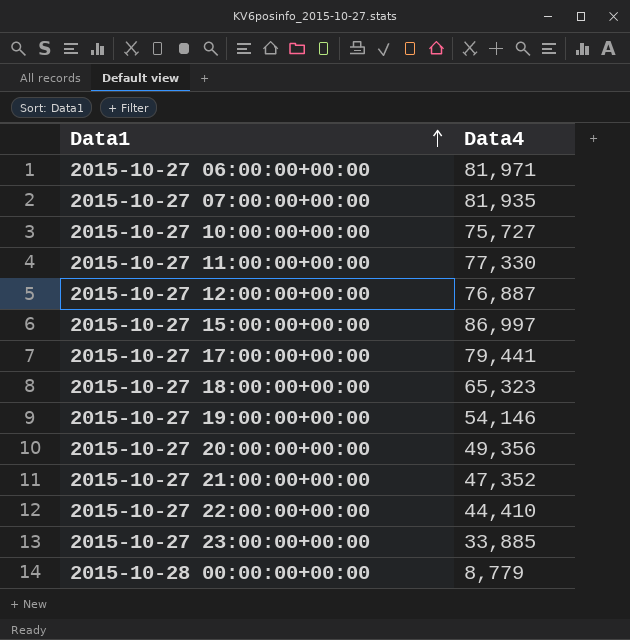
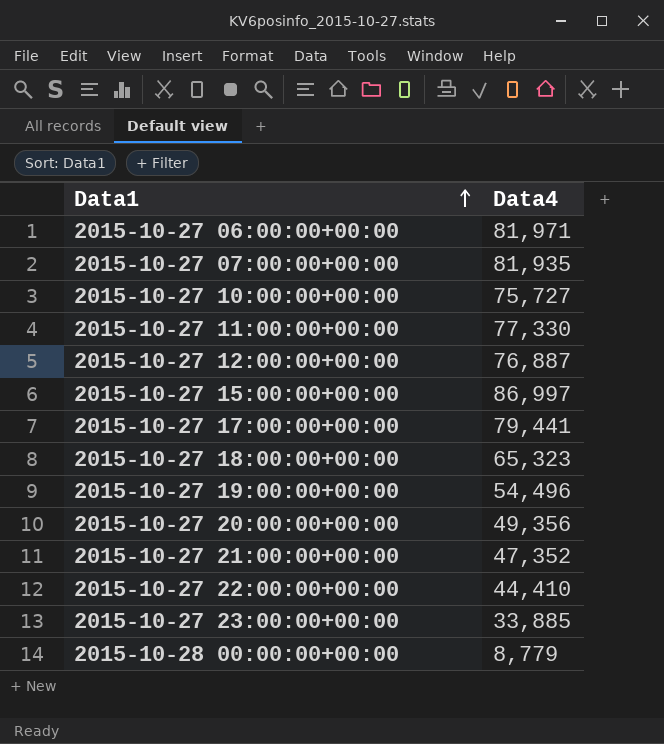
2015-10-27 19:00:00+00:00 | Data4: 54,146 -> 54,496

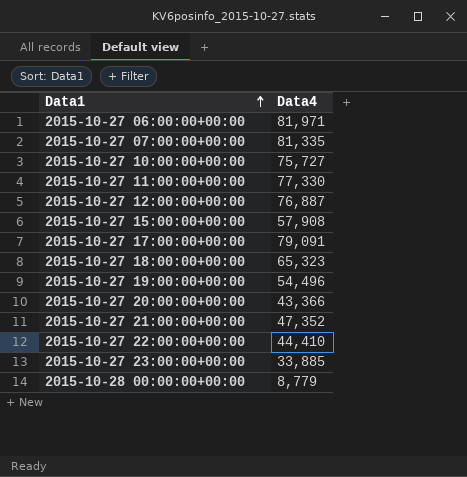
2015-10-27 07:00:00+00:00 | Data4: 81,935 -> 81,335
2015-10-27 15:00:00+00:00 | Data4: 86,997 -> 57,908
2015-10-27 17:00:00+00:00 | Data4: 79,441 -> 79,091
2015-10-27 20:00:00+00:00 | Data4: 49,356 -> 43,366

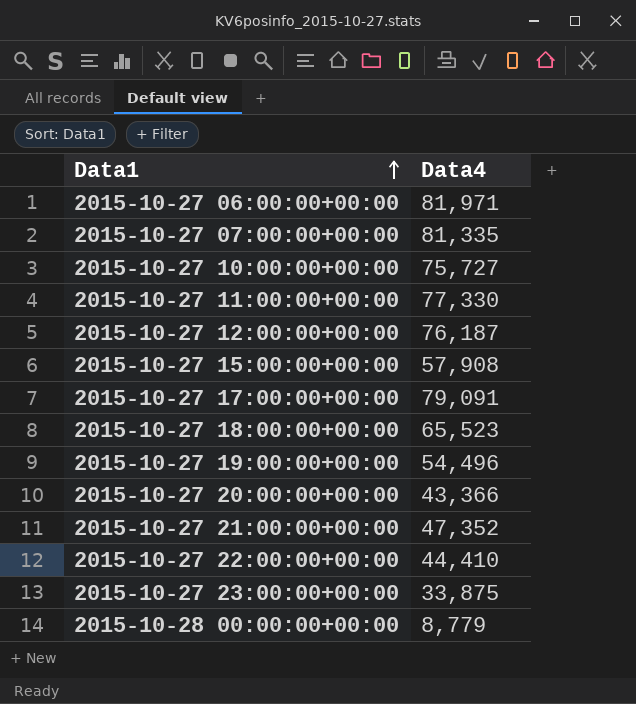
2015-10-27 12:00:00+00:00 | Data4: 76,887 -> 76,187
2015-10-27 18:00:00+00:00 | Data4: 65,323 -> 65,523
2015-10-27 23:00:00+00:00 | Data4: 33,885 -> 33,875

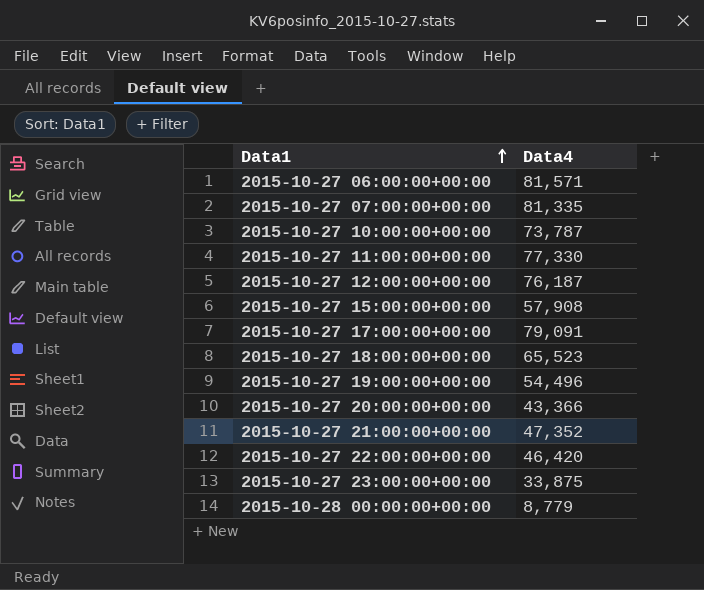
2015-10-27 06:00:00+00:00 | Data4: 81,971 -> 81,571
2015-10-27 10:00:00+00:00 | Data4: 75,727 -> 73,787
2015-10-27 22:00:00+00:00 | Data4: 44,410 -> 46,420

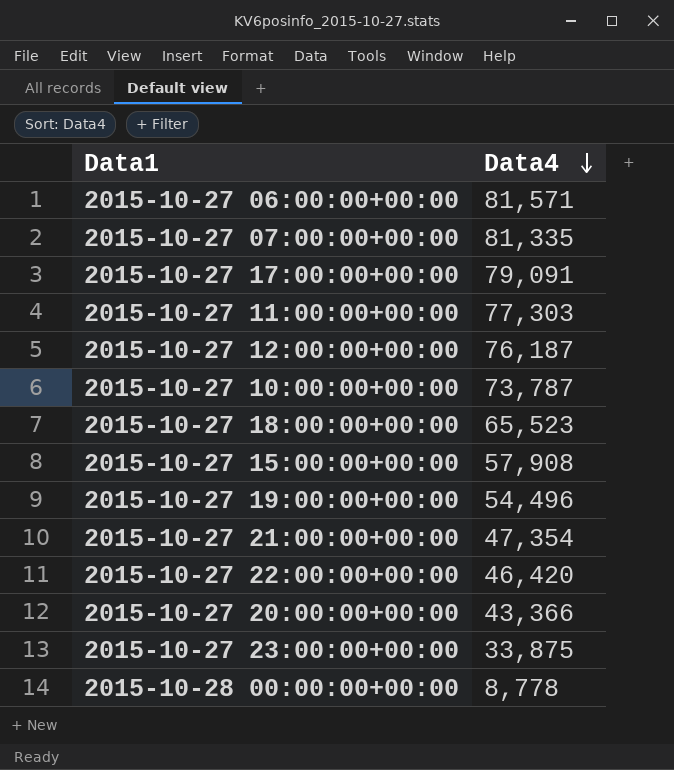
row order: Data1 ascending -> Data4 descending
2015-10-27 11:00:00+00:00 | Data4: 77,330 -> 77,303
2015-10-27 21:00:00+00:00 | Data4: 47,352 -> 47,354
2015-10-28 00:00:00+00:00 | Data4: 8,779 -> 8,778

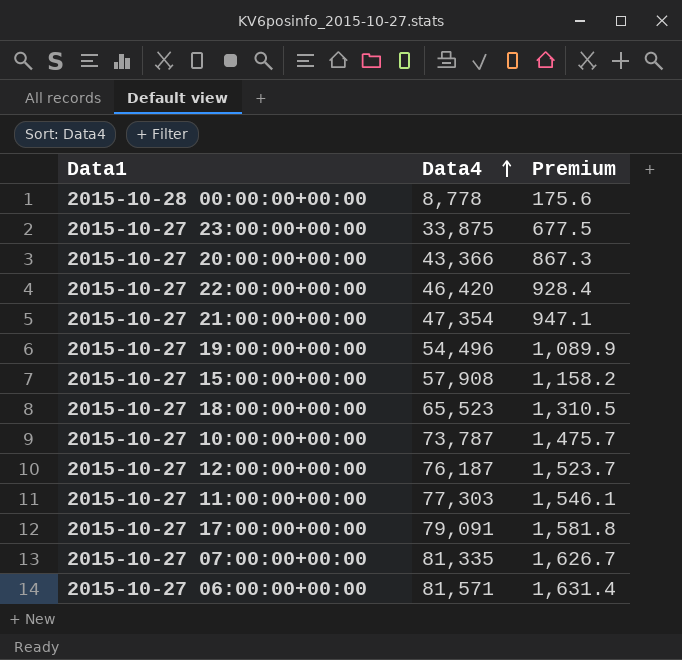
row order: Data4 descending -> Data4 ascending
column Premium | formula: none -> [Data4] * 0.02

